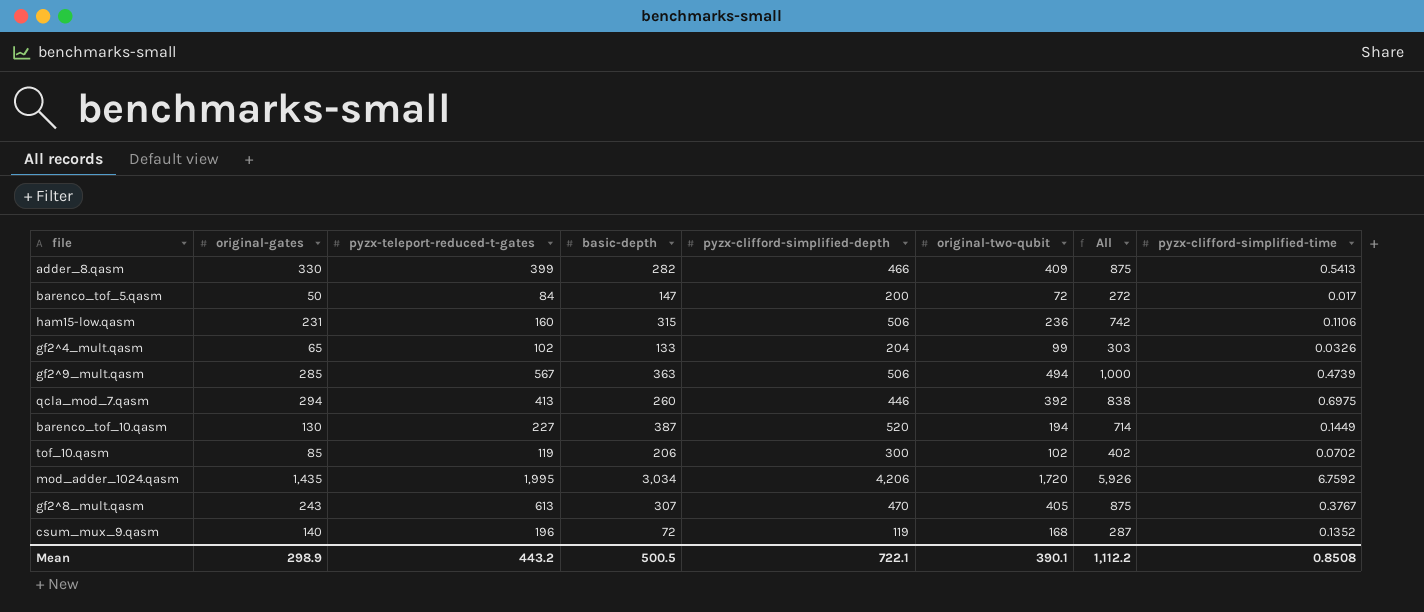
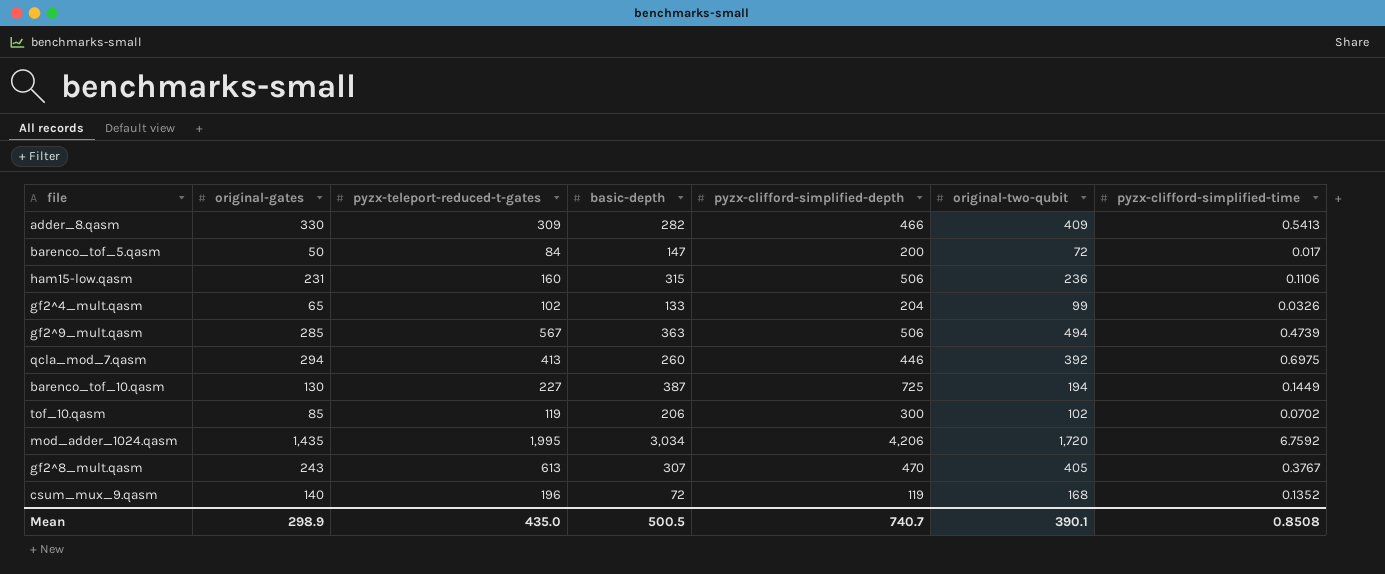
column All | formula: [pyzx-clifford-simplified-depth] + [original-two-qubit] -> none
adder_8.qasm | pyzx-teleport-reduced-t-gates: 399 -> 309
barenco_tof_10.qasm | pyzx-clifford-simplified-depth: 520 -> 725
Mean | pyzx-teleport-reduced-t-gates: 443.2 -> 435.0
Mean | pyzx-clifford-simplified-depth: 722.1 -> 740.7

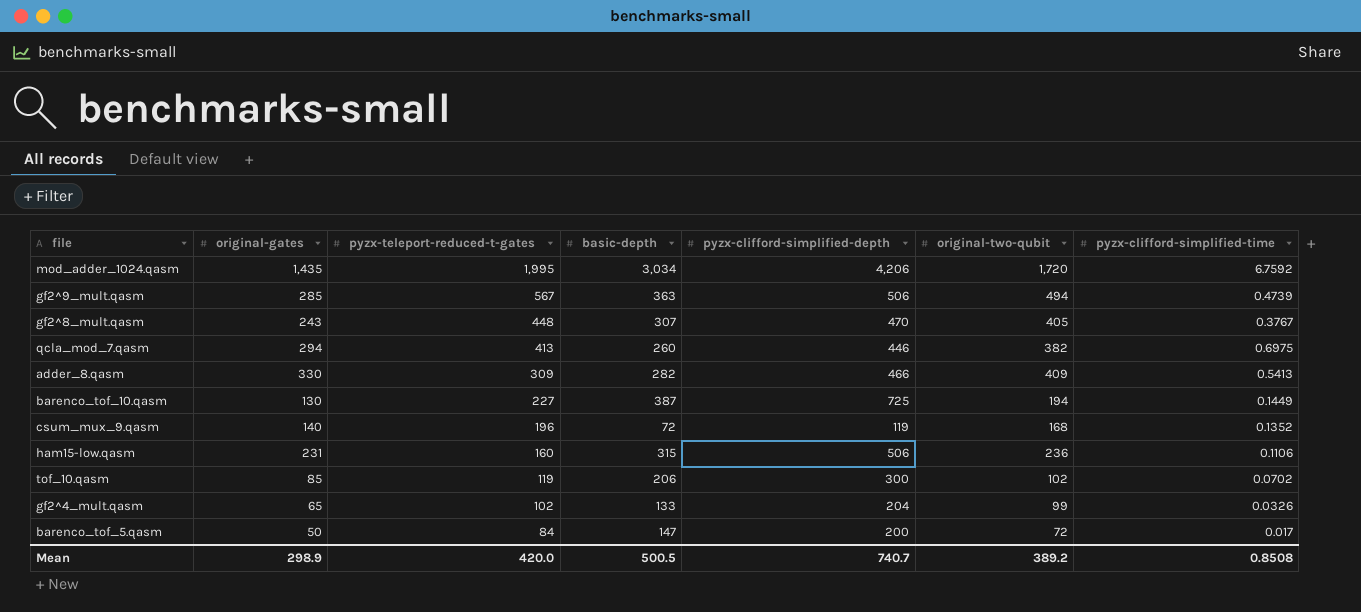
row order: none -> pyzx-teleport-reduced-t-gates descending
gf2^8_mult.qasm | pyzx-teleport-reduced-t-gates: 613 -> 448
qcla_mod_7.qasm | original-two-qubit: 392 -> 382
Mean | pyzx-teleport-reduced-t-gates: 435.0 -> 420.0
Mean | original-two-qubit: 390.1 -> 389.2

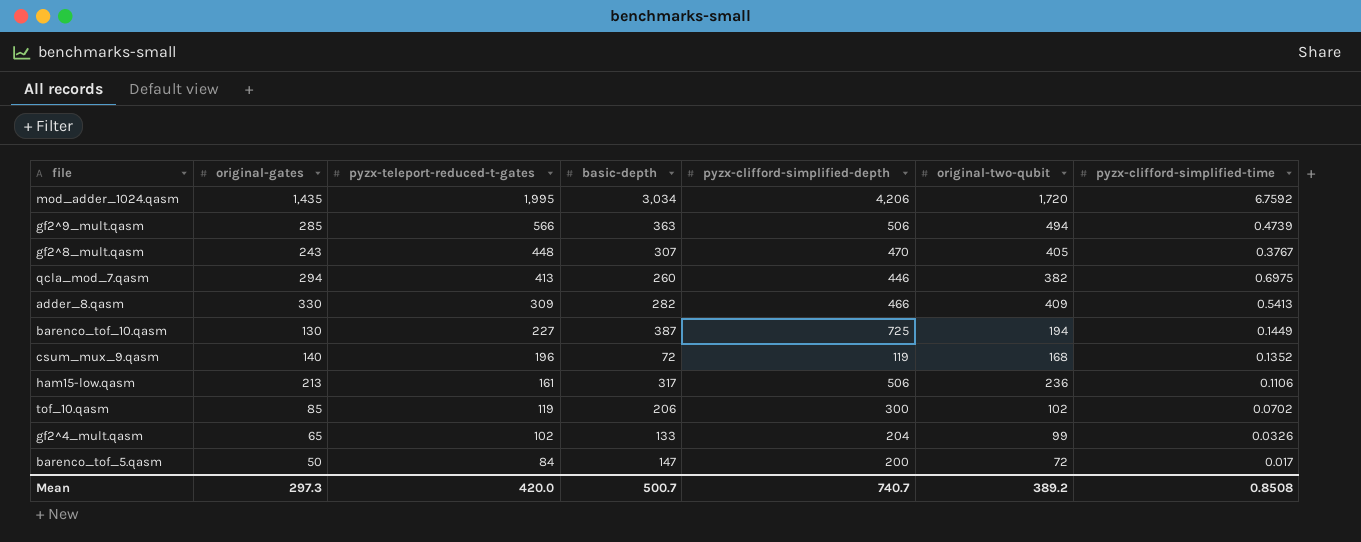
gf2^9_mult.qasm | pyzx-teleport-reduced-t-gates: 567 -> 566
ham15-low.qasm | original-gates: 231 -> 213
ham15-low.qasm | pyzx-teleport-reduced-t-gates: 160 -> 161
ham15-low.qasm | basic-depth: 315 -> 317
Mean | original-gates: 298.9 -> 297.3
Mean | basic-depth: 500.5 -> 500.7

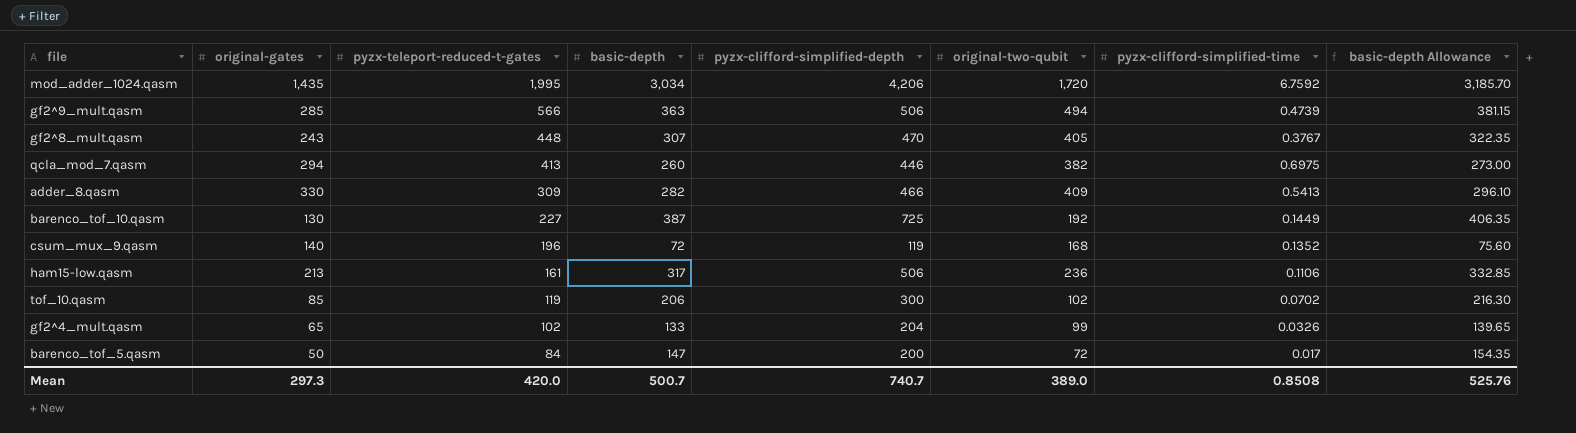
column basic-depth Allowance | formula: none -> [basic-depth] * 1.05
barenco_tof_10.qasm | original-two-qubit: 194 -> 192
Mean | original-two-qubit: 389.2 -> 389.0

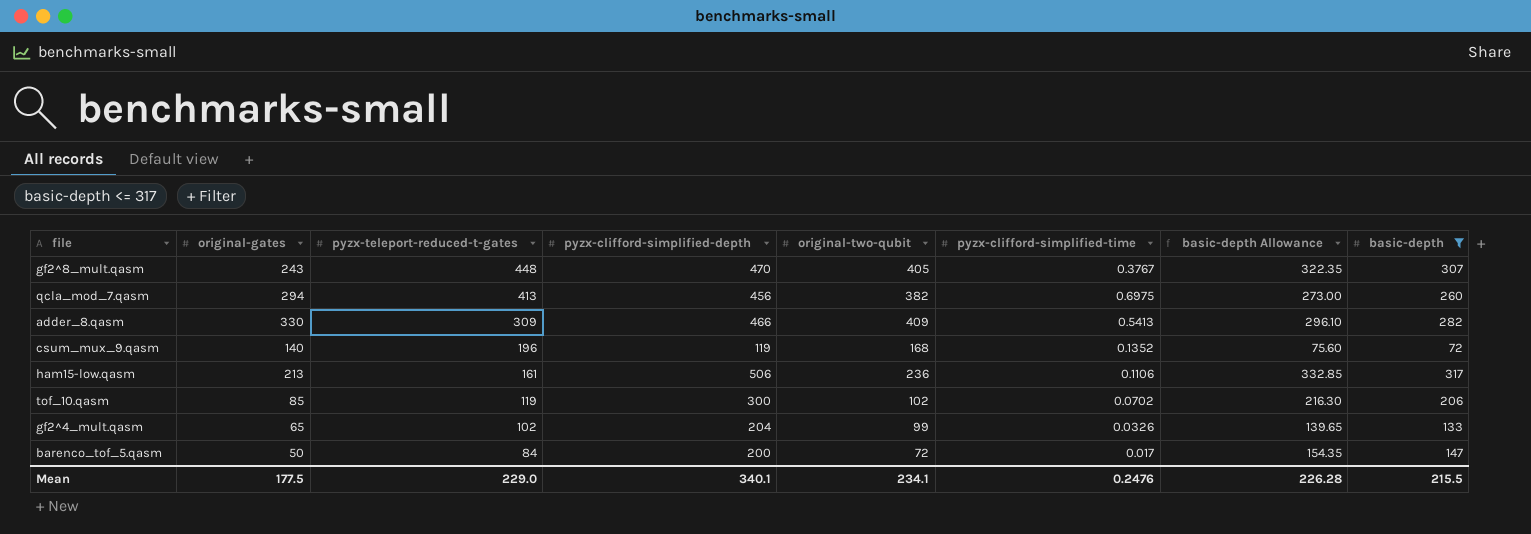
filter: none -> basic-depth <= 317
column basic-depth | position: 4 -> 8
qcla_mod_7.qasm | pyzx-clifford-simplified-depth: 446 -> 456
Mean | original-gates: 297.3 -> 177.5
Mean | pyzx-teleport-reduced-t-gates: 420.0 -> 229.0
Mean | pyzx-clifford-simplified-depth: 740.7 -> 340.1
Mean | original-two-qubit: 389.0 -> 234.1
Mean | pyzx-clifford-simplified-time: 0.8508 -> 0.2476
Mean | basic-depth Allowance: 525.76 -> 226.28
Mean | basic-depth: 500.7 -> 215.5

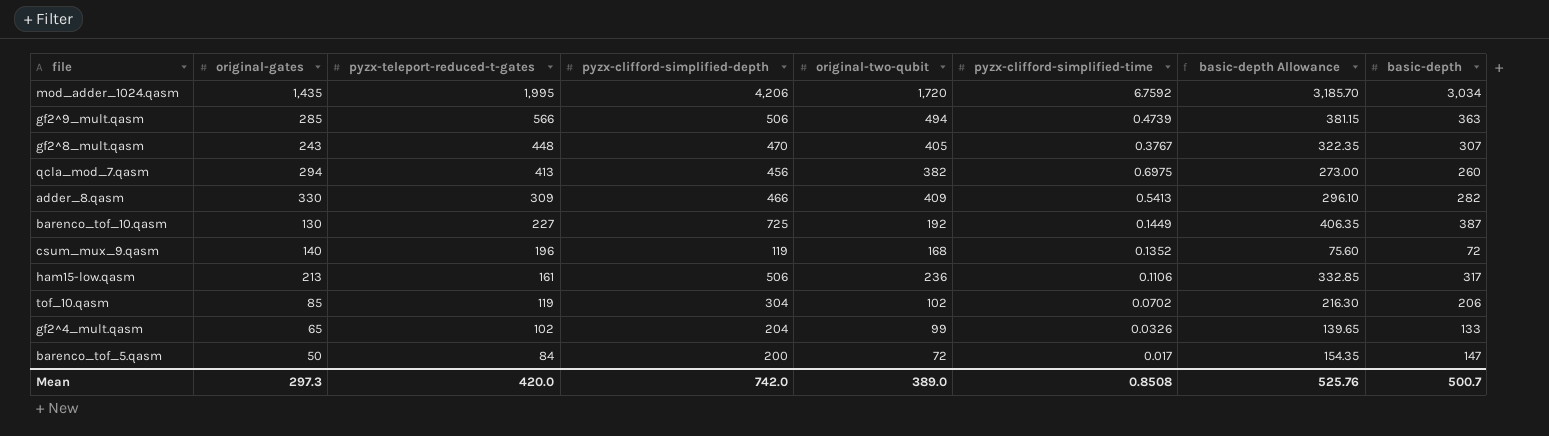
filter: basic-depth <= 317 -> none
tof_10.qasm | pyzx-clifford-simplified-depth: 300 -> 304
Mean | original-gates: 177.5 -> 297.3
Mean | pyzx-teleport-reduced-t-gates: 229.0 -> 420.0
Mean | pyzx-clifford-simplified-depth: 340.1 -> 742.0
Mean | original-two-qubit: 234.1 -> 389.0
Mean | pyzx-clifford-simplified-time: 0.2476 -> 0.8508
Mean | basic-depth Allowance: 226.28 -> 525.76
Mean | basic-depth: 215.5 -> 500.7

